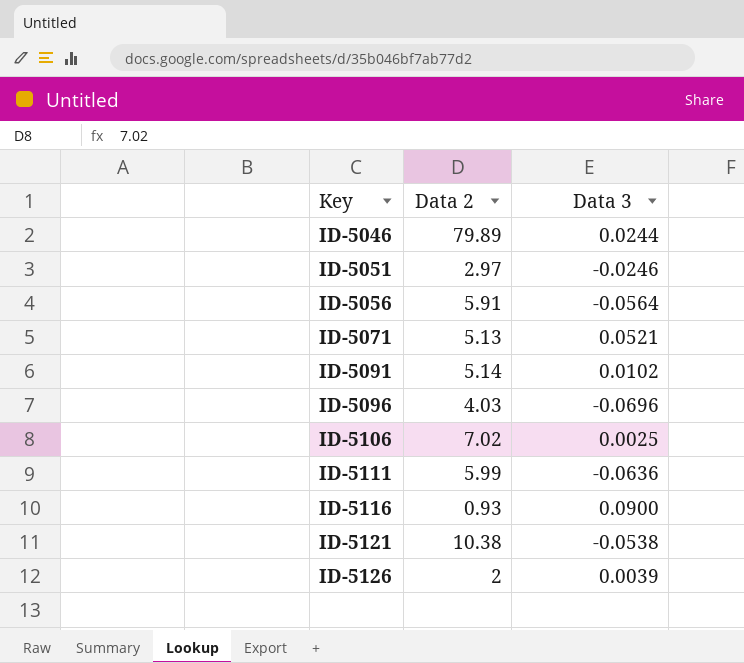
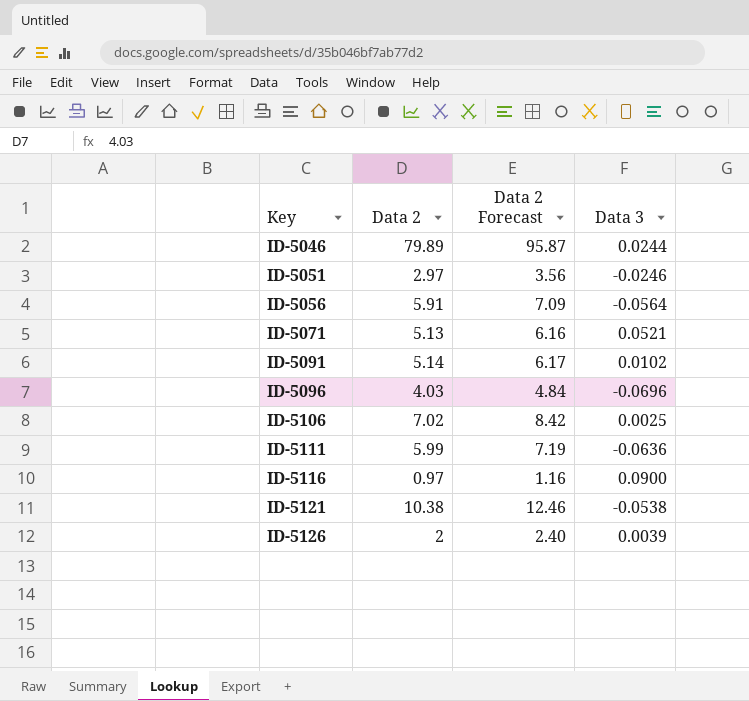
column Data 2 Forecast | formula: none -> [Data 2] * 1.2
ID-5116 | Data 2: 0.93 -> 0.97

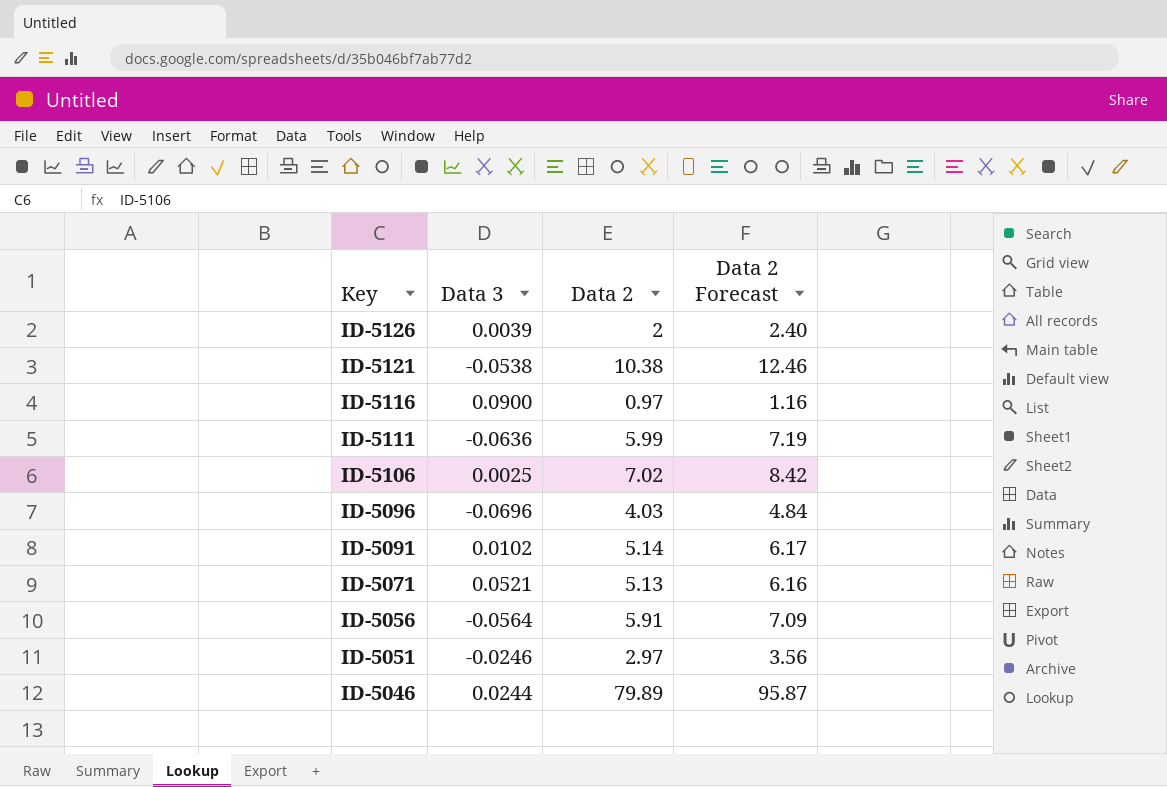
row order: Key ascending -> Key descending
column Data 3 | position: 4 -> 2

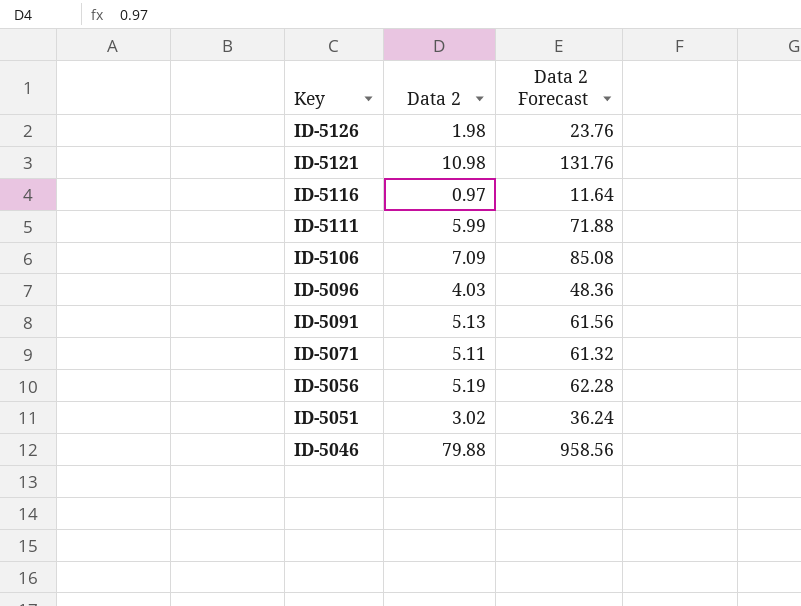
column Data 3 | position: 2 -> none
column Data 2 Forecast | formula: [Data 2] * 1.2 -> [Data 2] * 12
ID-5126 | Data 2: 2 -> 1.98
ID-5121 | Data 2: 10.38 -> 10.98
ID-5106 | Data 2: 7.02 -> 7.09
ID-5091 | Data 2: 5.14 -> 5.13
ID-5071 | Data 2: 5.13 -> 5.11
ID-5056 | Data 2: 5.91 -> 5.19
ID-5051 | Data 2: 2.97 -> 3.02
ID-5046 | Data 2: 79.89 -> 79.88

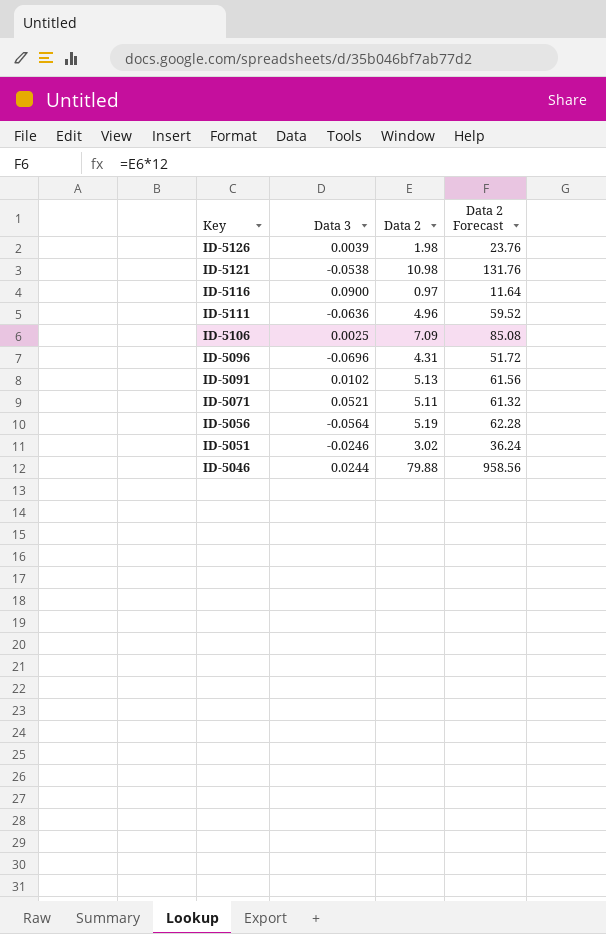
column Data 3 | position: none -> 2
ID-5111 | Data 2: 5.99 -> 4.96
ID-5111 | Data 2 Forecast: 71.88 -> 59.52
ID-5096 | Data 2: 4.03 -> 4.31
ID-5096 | Data 2 Forecast: 48.36 -> 51.72

